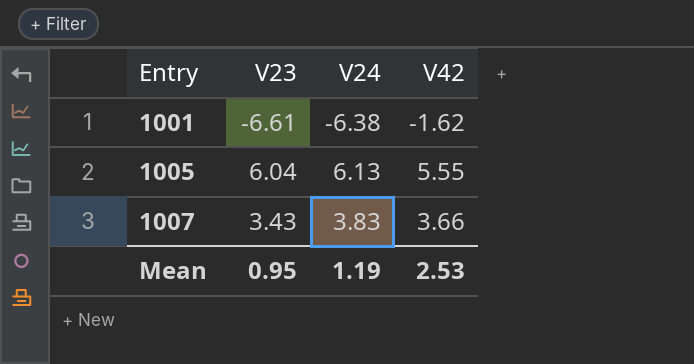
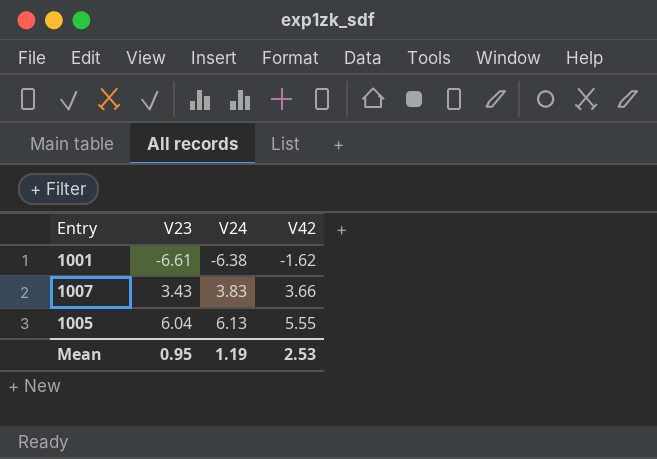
row order: Entry ascending -> V23 ascending

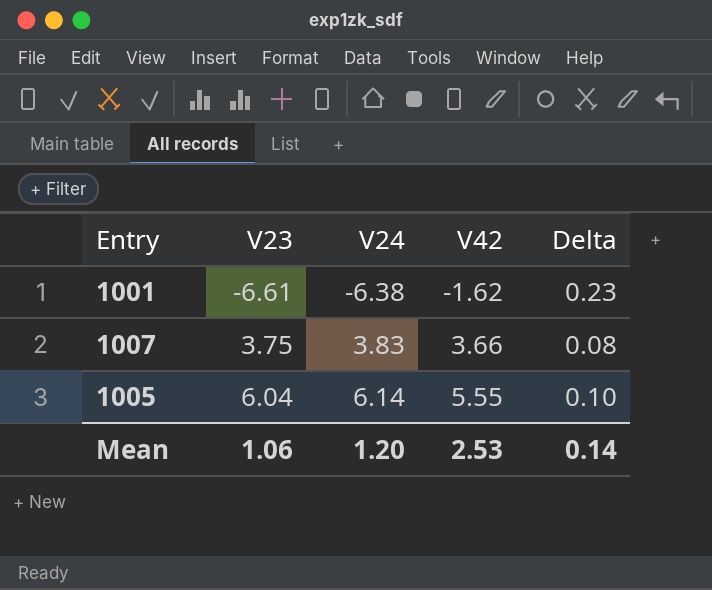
column Delta | formula: none -> [V24] - [V23]
1007 | V23: 3.43 -> 3.75
1005 | V24: 6.13 -> 6.14
Mean | V23: 0.95 -> 1.06
Mean | V24: 1.19 -> 1.20

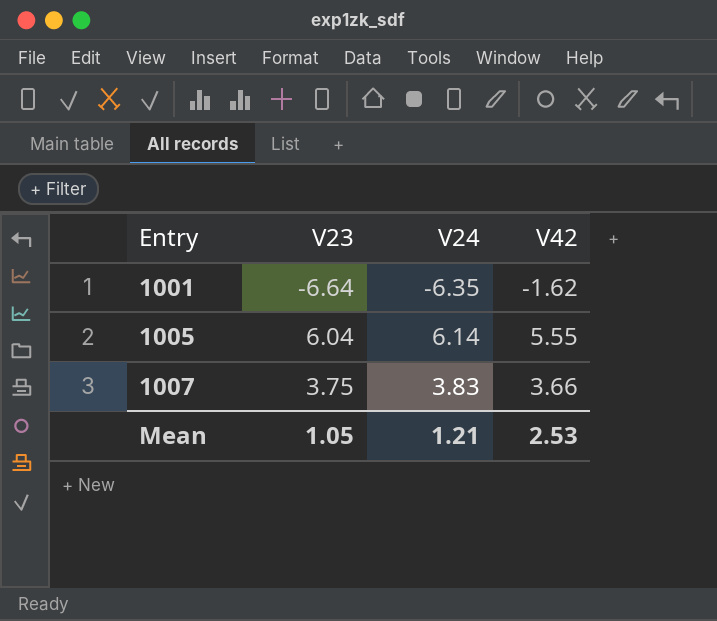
row order: V23 ascending -> Entry ascending
column Delta | formula: [V24] - [V23] -> none
1001 | V23: -6.61 -> -6.64
1001 | V24: -6.38 -> -6.35
Mean | V23: 1.06 -> 1.05
Mean | V24: 1.20 -> 1.21

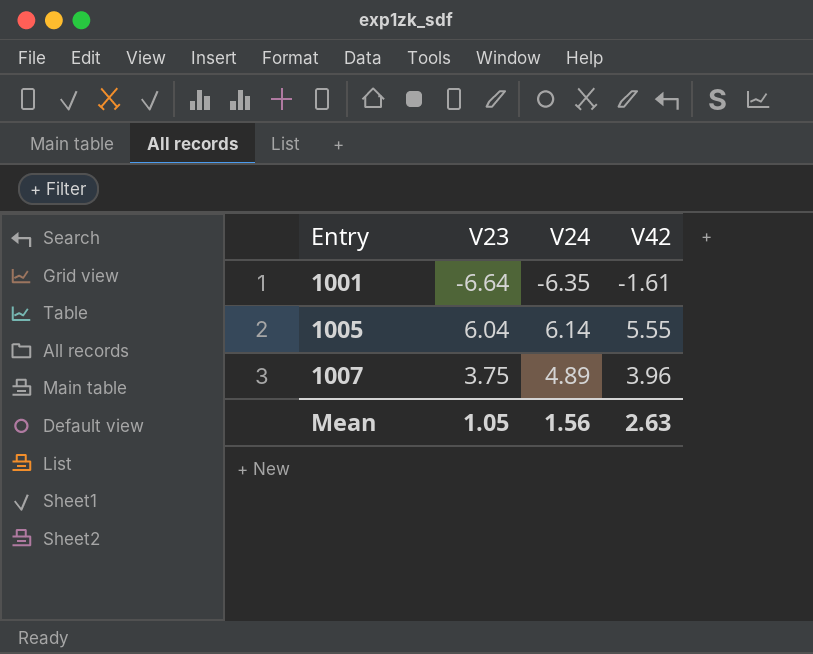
1001 | V42: -1.62 -> -1.61
1007 | V24: 3.83 -> 4.89
1007 | V42: 3.66 -> 3.96
Mean | V24: 1.21 -> 1.56
Mean | V42: 2.53 -> 2.63

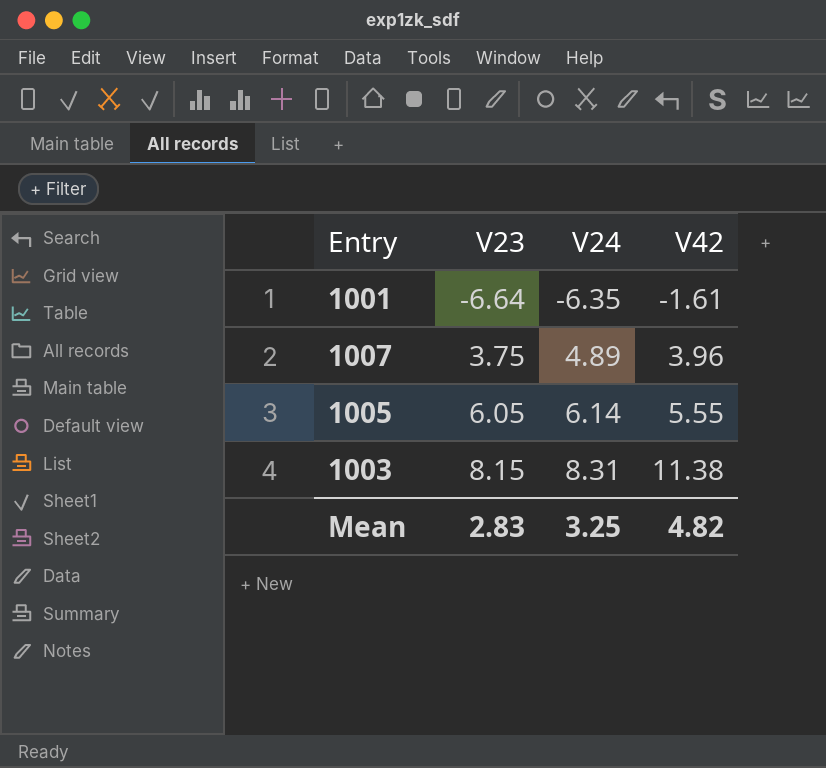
row order: Entry ascending -> V23 ascending
1005 | V23: 6.04 -> 6.05
row 1003: none -> 8.15 | 8.31 | 11.38
Mean | V23: 1.05 -> 2.83
Mean | V24: 1.56 -> 3.25
Mean | V42: 2.63 -> 4.82

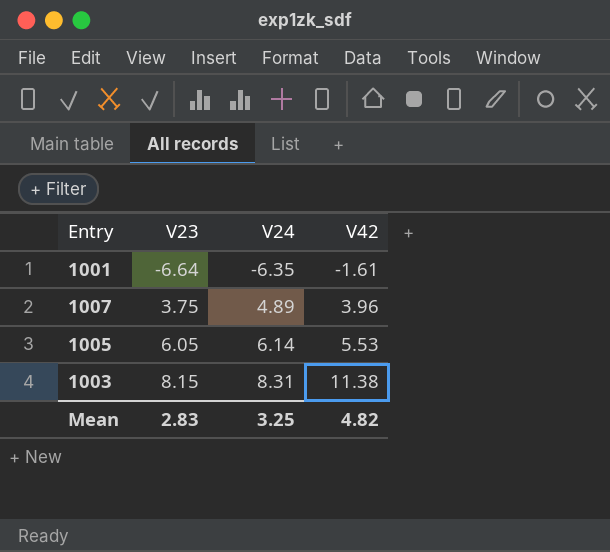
1005 | V42: 5.55 -> 5.53

